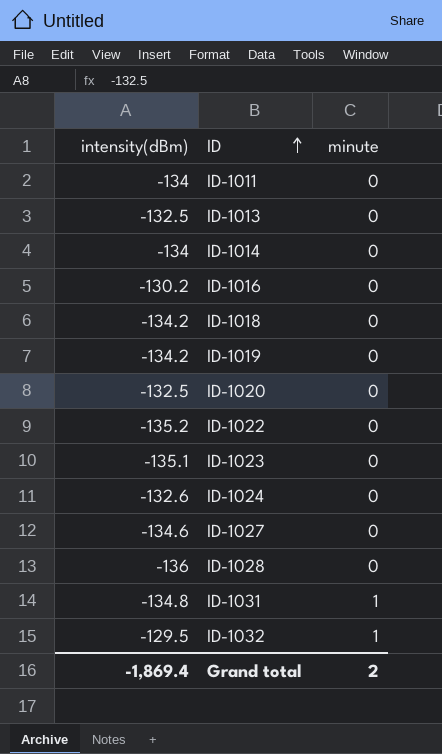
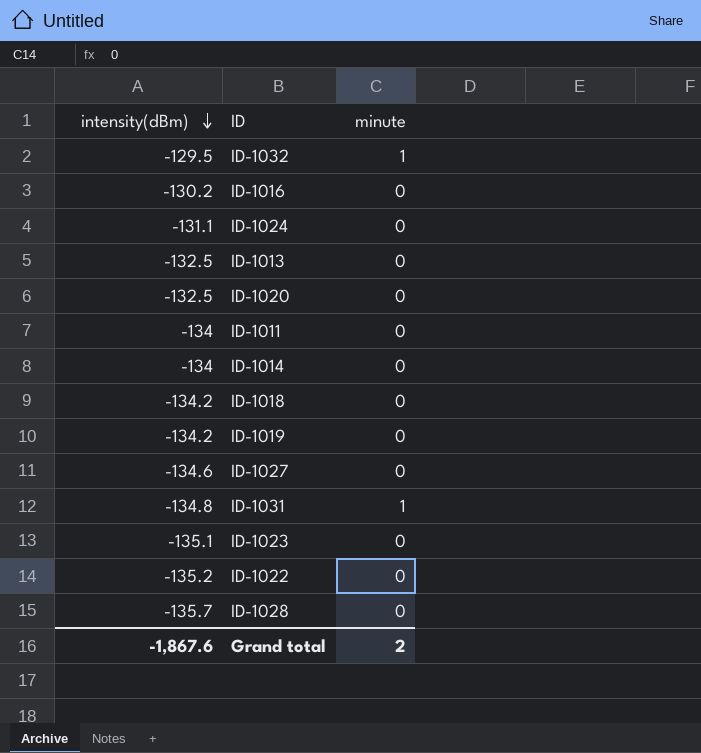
row order: ID ascending -> intensity(dBm) descending
ID-1024 | intensity(dBm): -132.6 -> -131.1
ID-1028 | intensity(dBm): -136 -> -135.7
Grand total | intensity(dBm): -1,869.4 -> -1,867.6

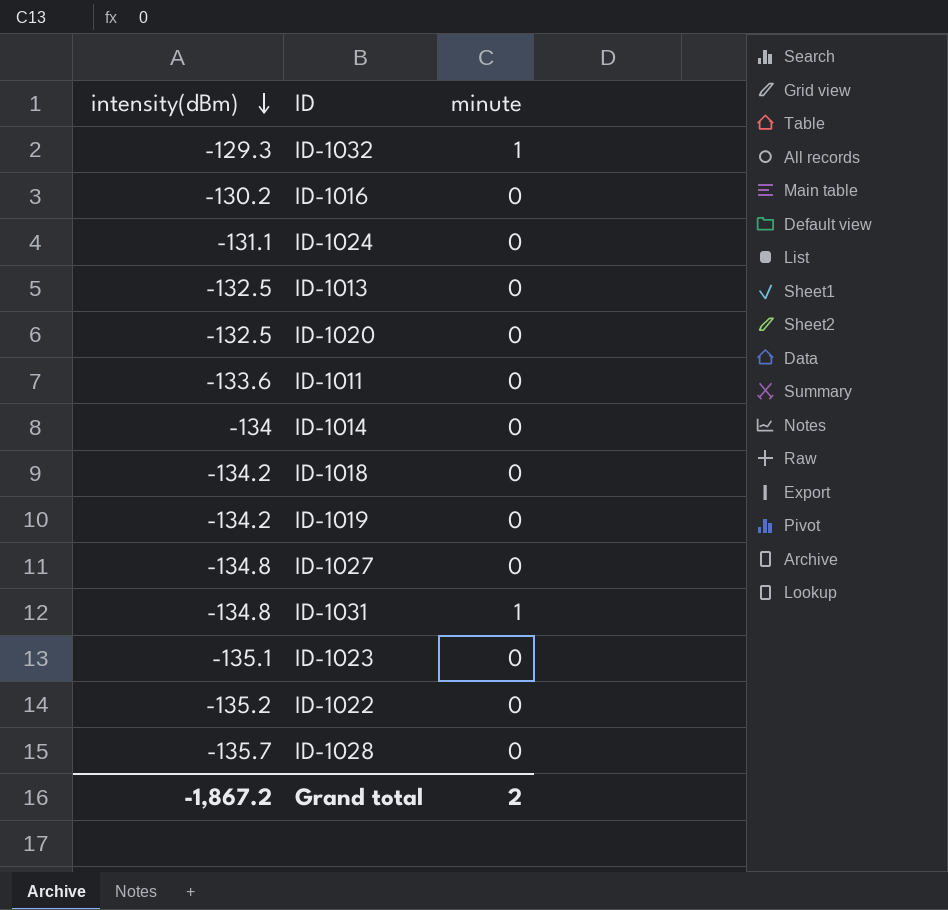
ID-1032 | intensity(dBm): -129.5 -> -129.3
ID-1011 | intensity(dBm): -134 -> -133.6
ID-1027 | intensity(dBm): -134.6 -> -134.8
Grand total | intensity(dBm): -1,867.6 -> -1,867.2

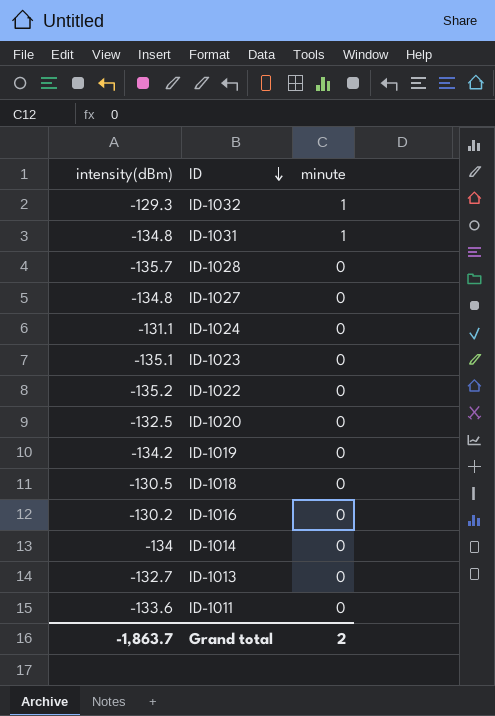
row order: intensity(dBm) descending -> ID descending
ID-1018 | intensity(dBm): -134.2 -> -130.5
ID-1013 | intensity(dBm): -132.5 -> -132.7
Grand total | intensity(dBm): -1,867.2 -> -1,863.7

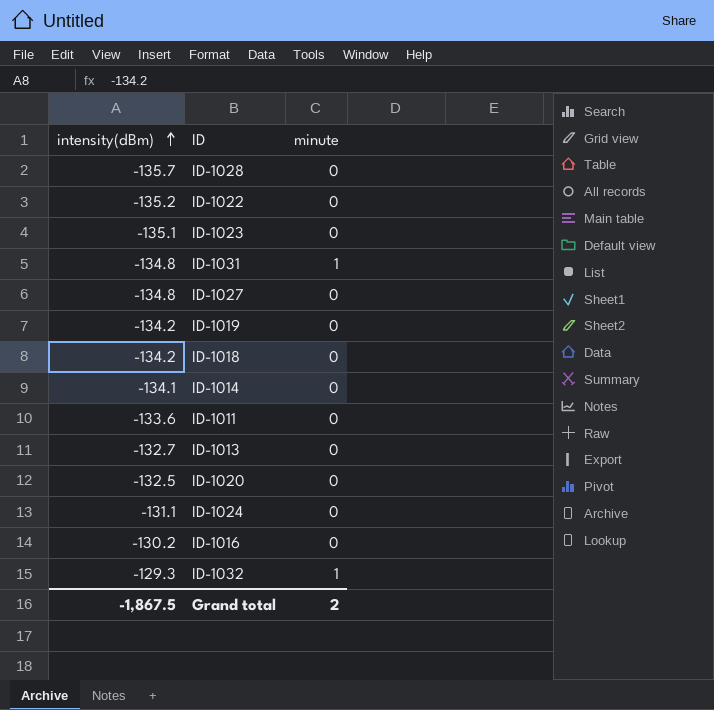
row order: ID descending -> intensity(dBm) ascending
ID-1018 | intensity(dBm): -130.5 -> -134.2
ID-1014 | intensity(dBm): -134 -> -134.1
Grand total | intensity(dBm): -1,863.7 -> -1,867.5

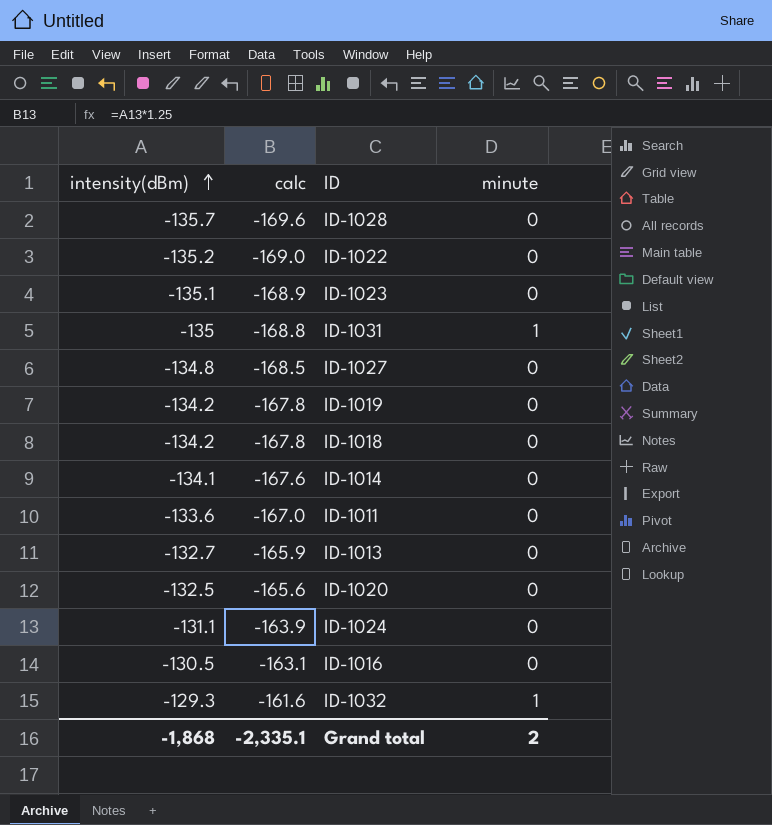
column calc | formula: none -> [intensity(dBm)] * 1.25
ID-1031 | intensity(dBm): -134.8 -> -135
ID-1016 | intensity(dBm): -130.2 -> -130.5
Grand total | intensity(dBm): -1,867.5 -> -1,868

